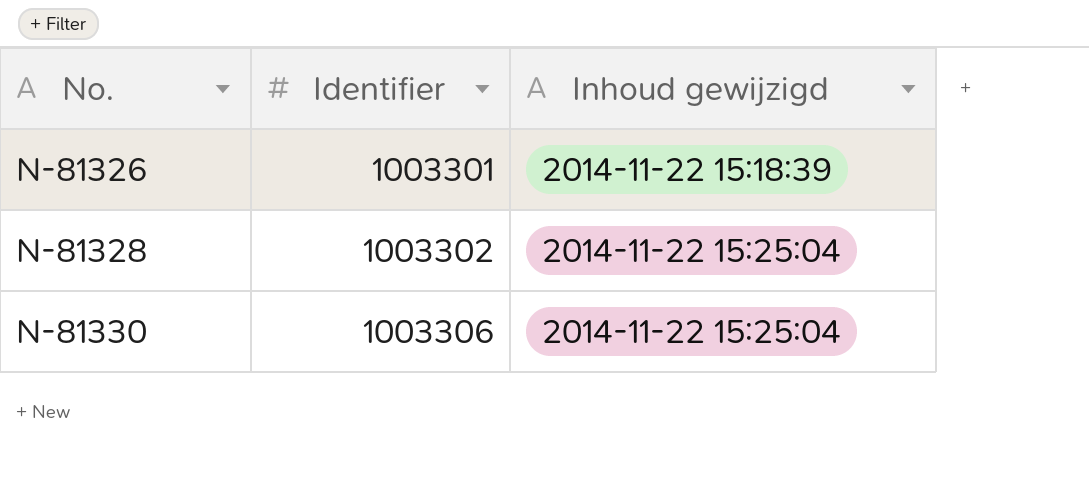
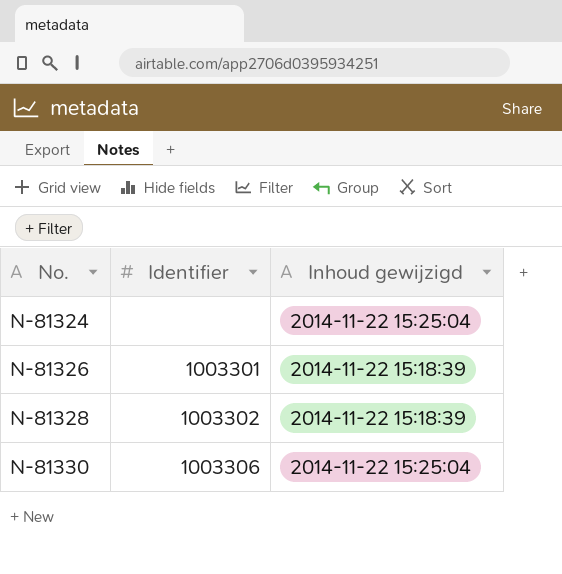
row N-81324: none -> none | 2014-11-22 15:25:04
N-81328 | Inhoud gewijzigd: 2014-11-22 15:25:04 -> 2014-11-22 15:18:39

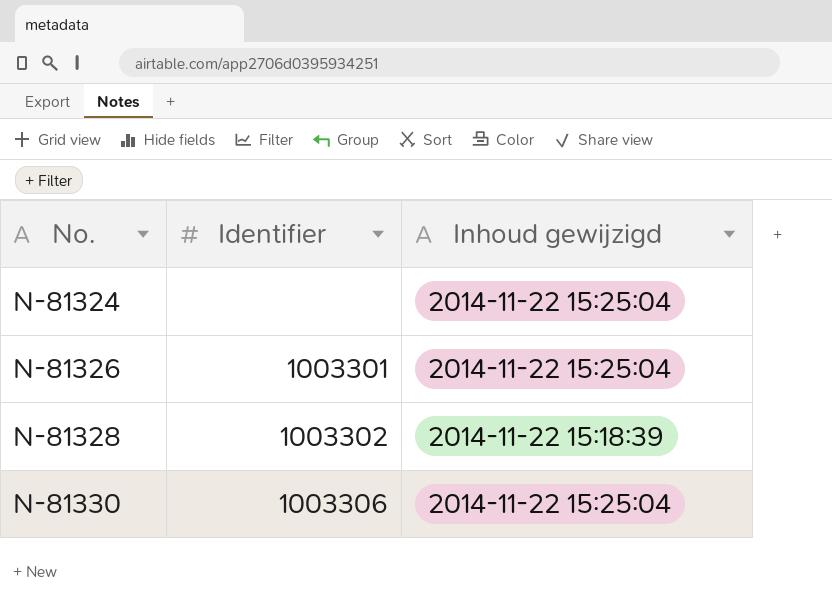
N-81326 | Inhoud gewijzigd: 2014-11-22 15:18:39 -> 2014-11-22 15:25:04

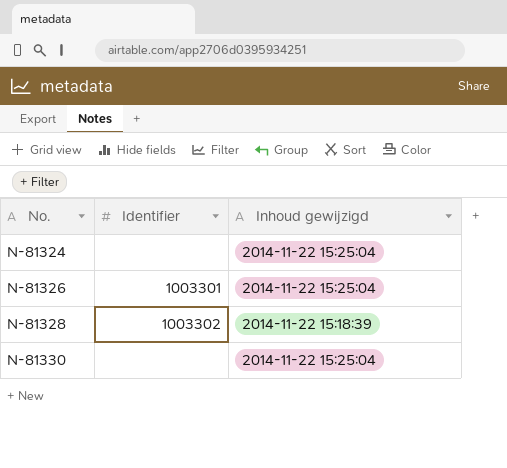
N-81330 | Identifier: 1003306 -> none

